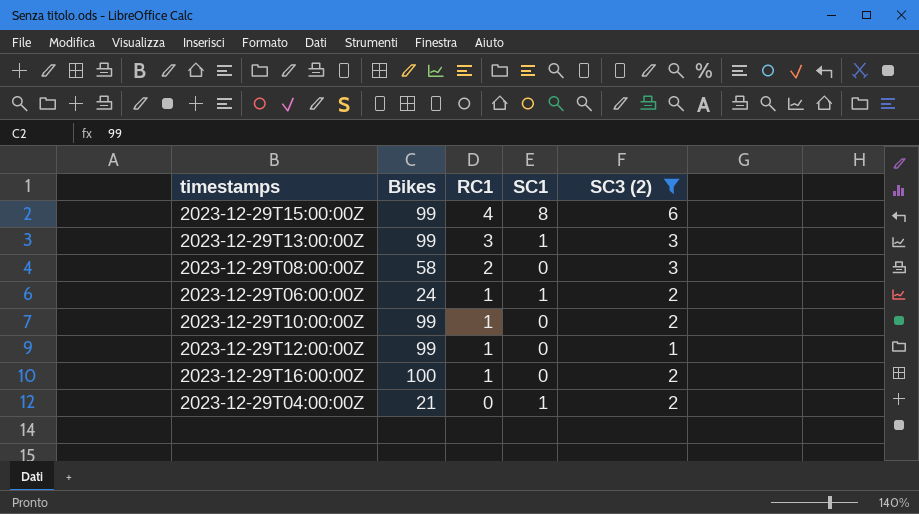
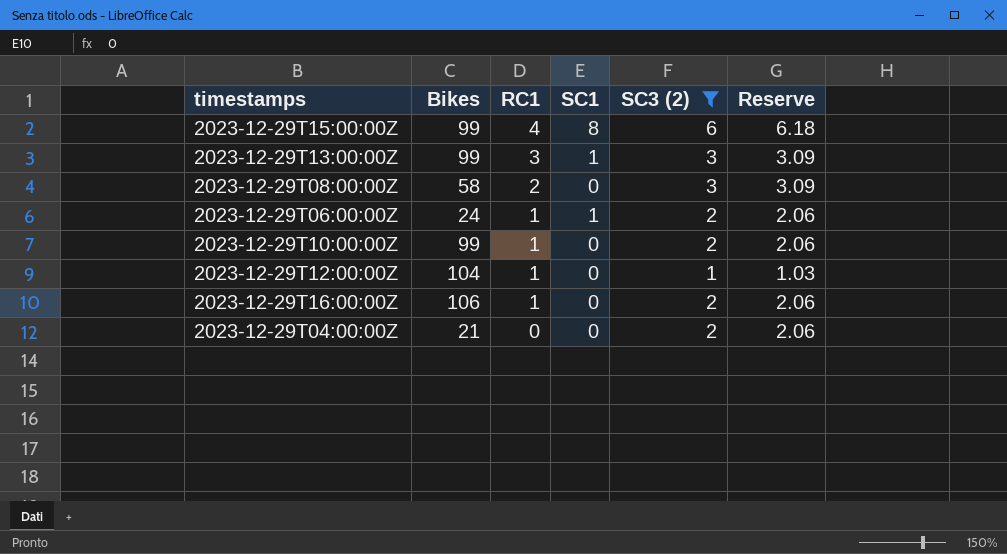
column Reserve | formula: none -> [SC3 (2)] * 1.03
2023-12-29T12:00:00Z | Bikes: 99 -> 104
2023-12-29T16:00:00Z | Bikes: 100 -> 106
2023-12-29T04:00:00Z | SC1: 1 -> 0

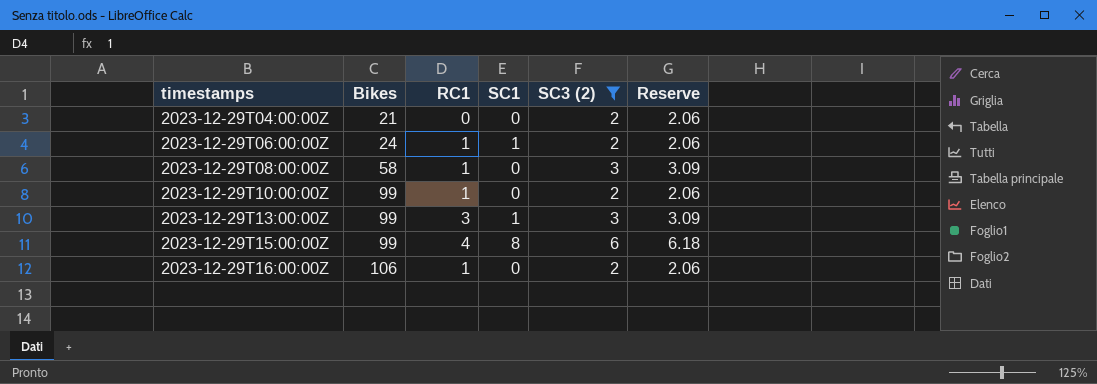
row order: RC1 descending -> timestamps ascending
row 2023-12-29T12:00:00Z: 104 | 1 | 0 | 1 | 1.03 -> none
2023-12-29T08:00:00Z | RC1: 2 -> 1

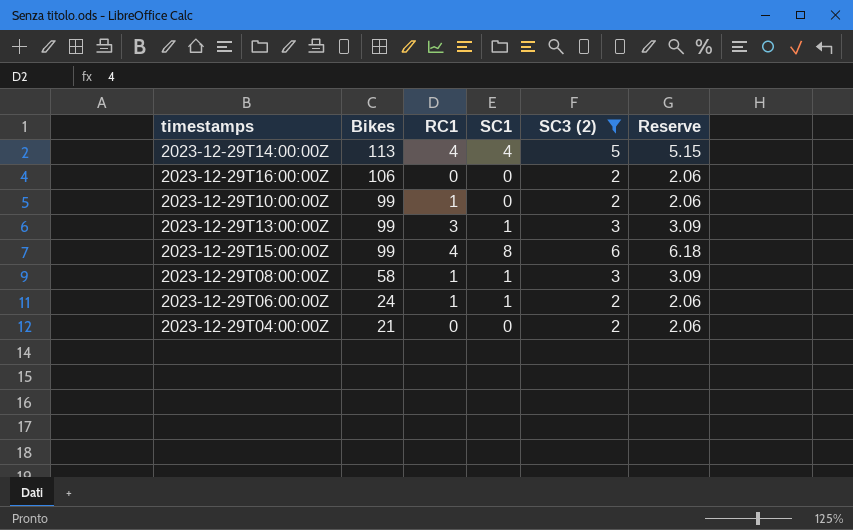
row order: timestamps ascending -> Bikes descending
row 2023-12-29T14:00:00Z: none -> 113 | 4 | 4 | 5 | 5.15
2023-12-29T16:00:00Z | RC1: 1 -> 0
2023-12-29T08:00:00Z | SC1: 0 -> 1

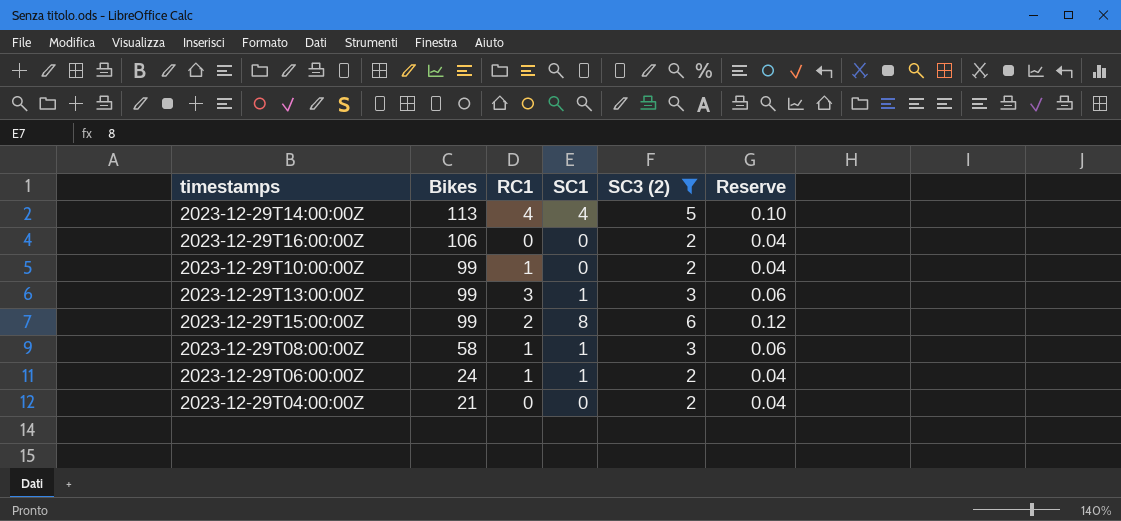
column Reserve | formula: [SC3 (2)] * 1.03 -> [SC3 (2)] * 0.02
2023-12-29T15:00:00Z | RC1: 4 -> 2

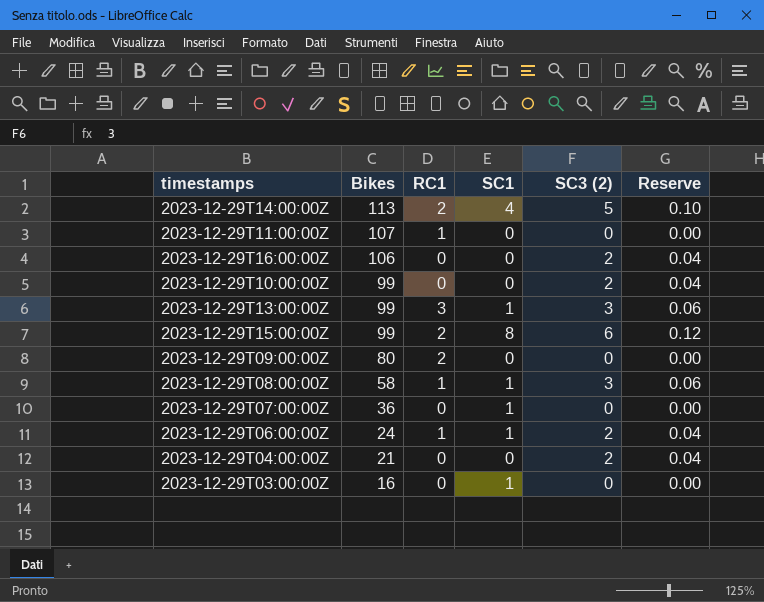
filter: SC3 (2) != 0 -> none
2023-12-29T14:00:00Z | RC1: 4 -> 2
2023-12-29T10:00:00Z | RC1: 1 -> 0

